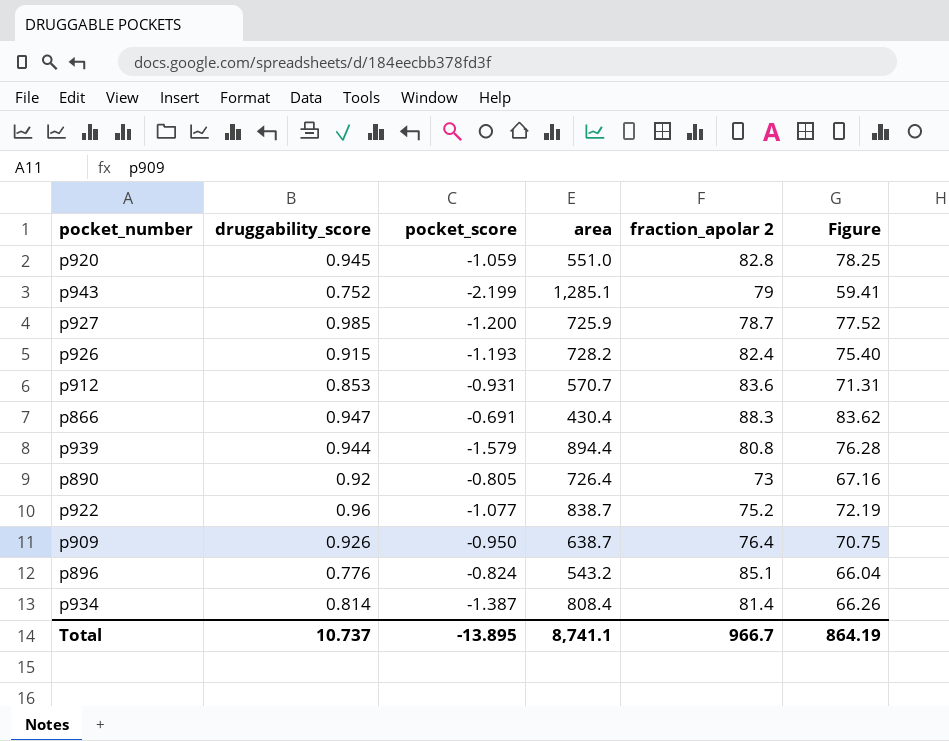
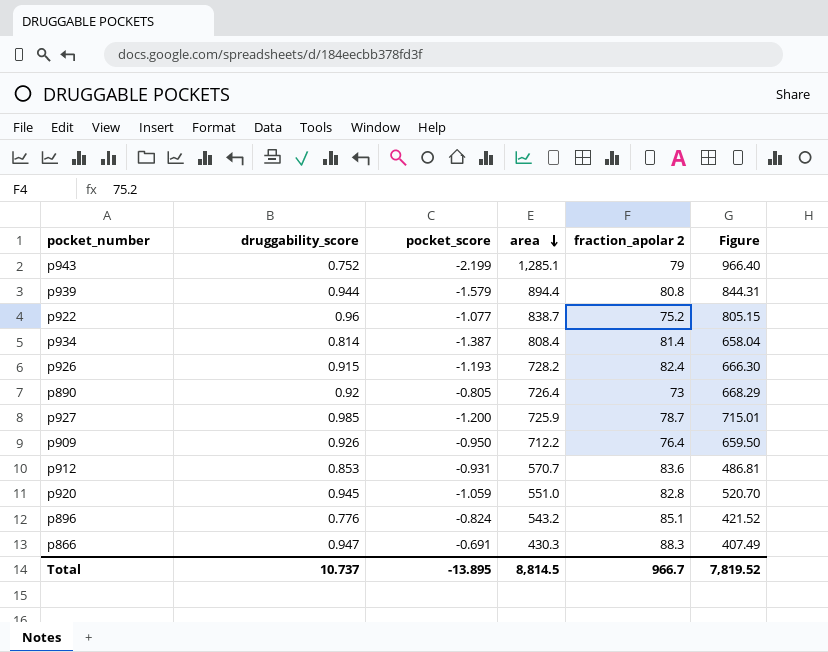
row order: none -> area descending
column Figure | formula: [druggability_score] * [fraction_apolar 2] -> [druggability_score] * [area]
p909 | area: 638.7 -> 712.2
p866 | area: 430.4 -> 430.3
Total | area: 8,741.1 -> 8,814.5
Total | Figure: 864.19 -> 7,819.52

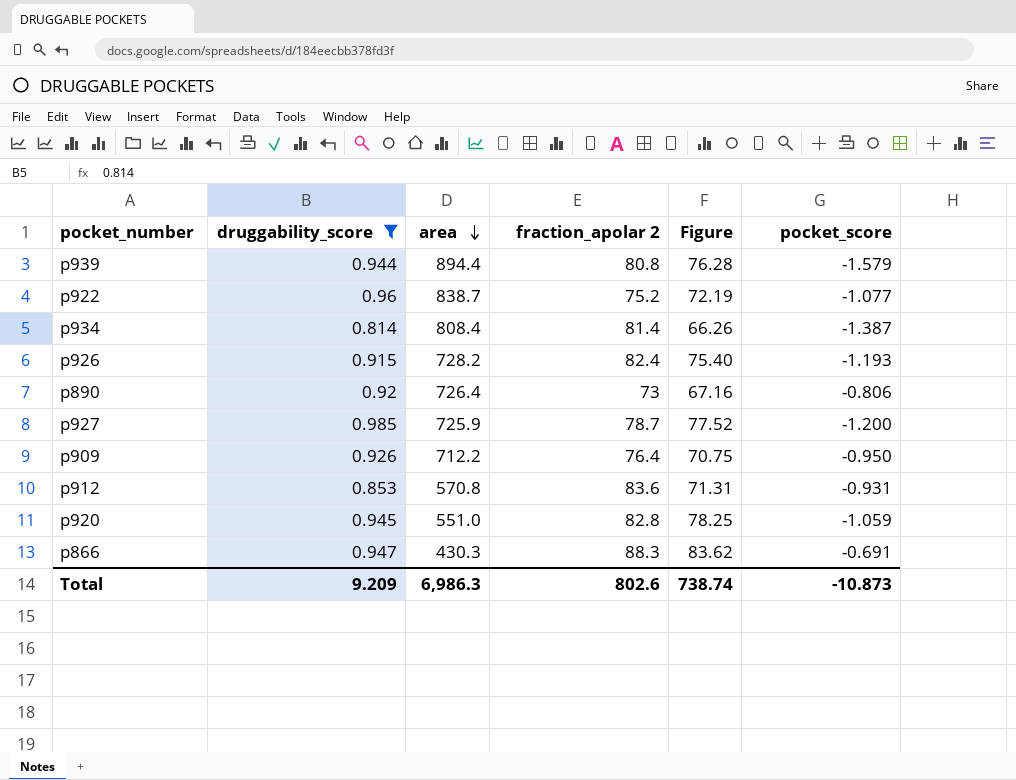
filter: none -> druggability_score >= 0.814
column Figure | formula: [druggability_score] * [area] -> [druggability_score] * [fraction_apolar 2]
column pocket_score | position: 3 -> 6
p890 | pocket_score: -0.805 -> -0.806
p912 | area: 570.7 -> 570.8
Total | druggability_score: 10.737 -> 9.209
Total | area: 8,814.5 -> 6,986.3
Total | fraction_apolar 2: 966.7 -> 802.6
Total | Figure: 7,819.52 -> 738.74
Total | pocket_score: -13.895 -> -10.873

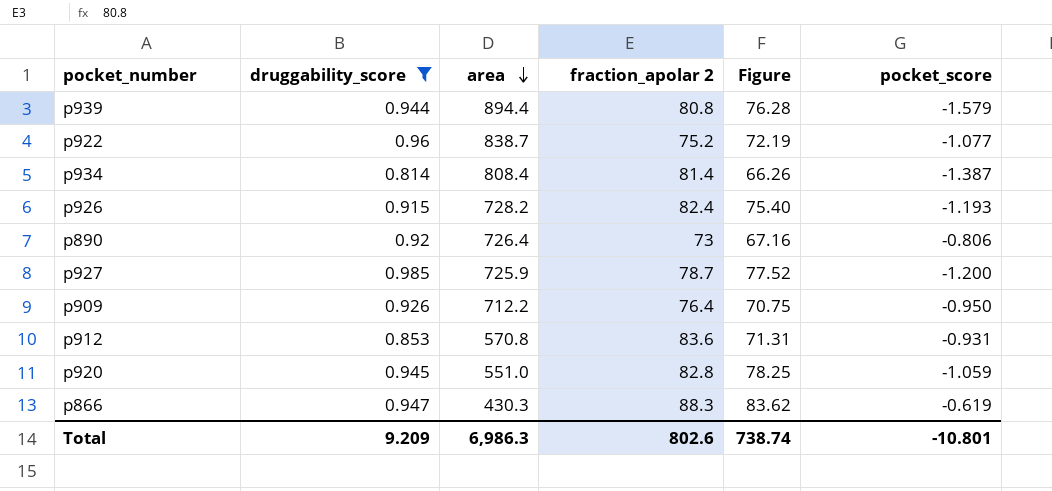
p866 | pocket_score: -0.691 -> -0.619
Total | pocket_score: -10.873 -> -10.801

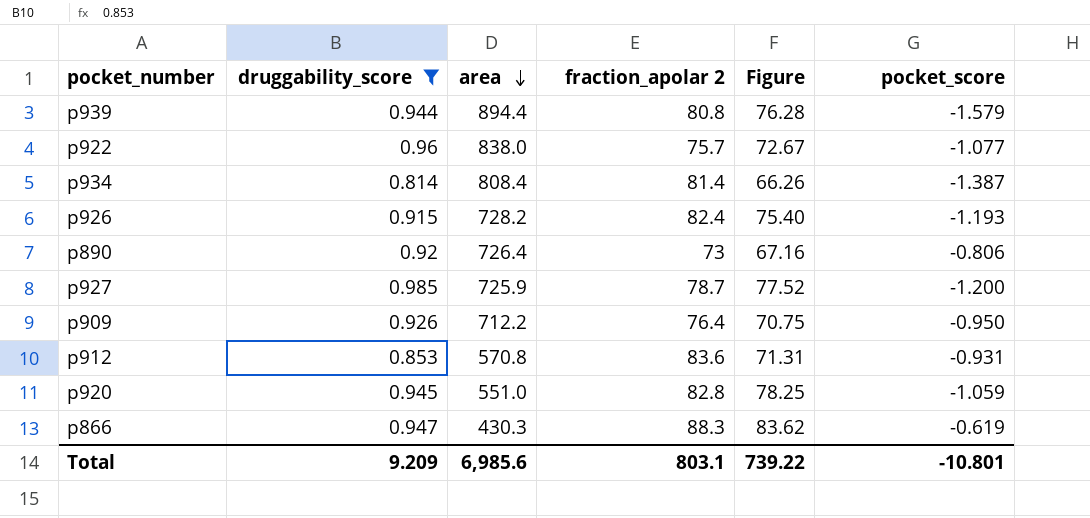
p922 | area: 838.7 -> 838.0
p922 | fraction_apolar 2: 75.2 -> 75.7
p922 | Figure: 72.19 -> 72.67
Total | area: 6,986.3 -> 6,985.6
Total | fraction_apolar 2: 802.6 -> 803.1
Total | Figure: 738.74 -> 739.22

